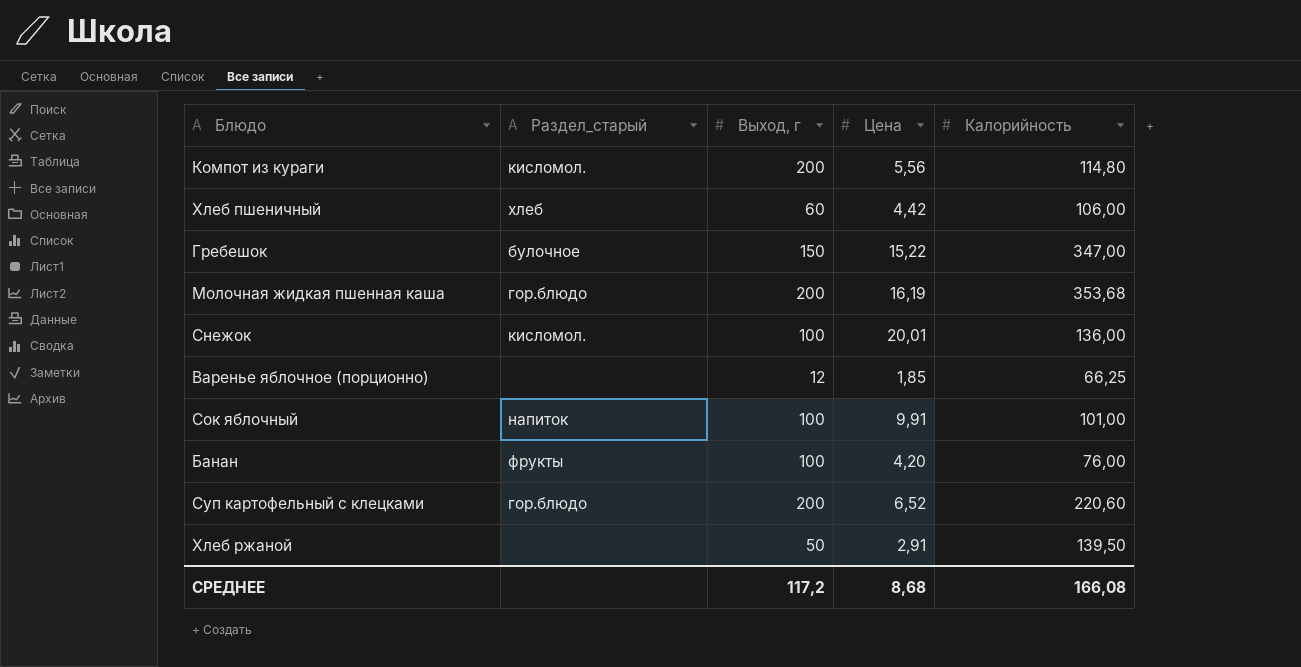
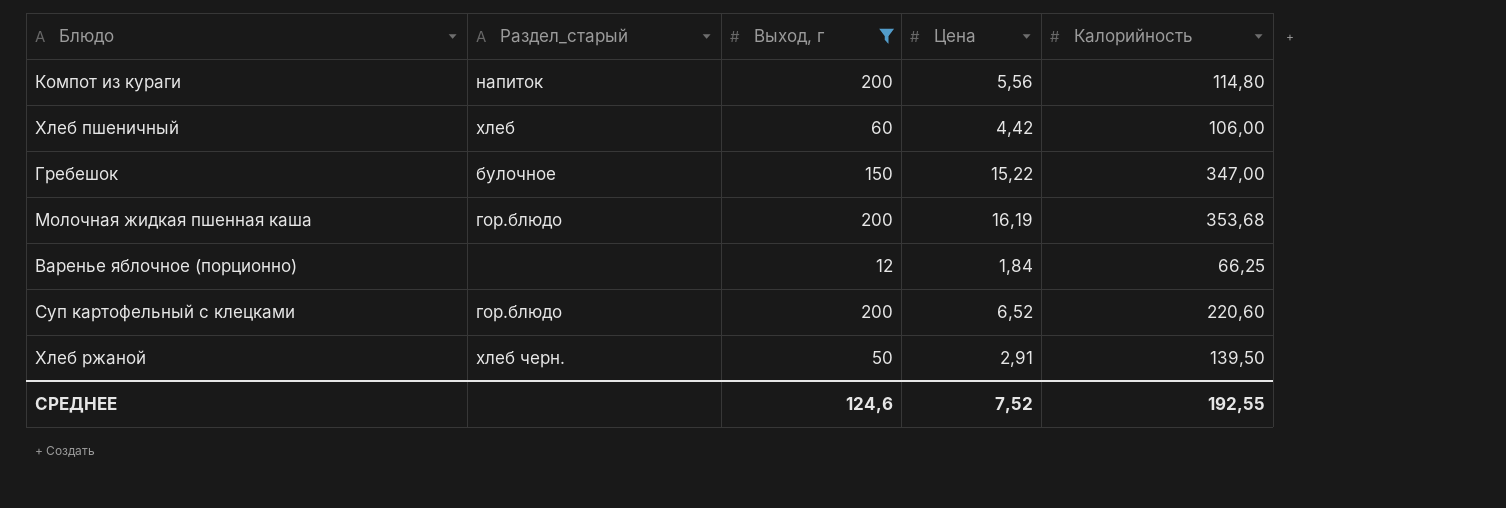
filter: none -> Выход, г != 100
Компот из кураги | Раздел_старый: кисломол. -> напиток
Варенье яблочное (порционно) | Цена: 1,85 -> 1,84
Хлеб ржаной | Раздел_старый: none -> хлеб черн.
СРЕДНЕЕ | Выход, г: 117,2 -> 124,6
СРЕДНЕЕ | Цена: 8,68 -> 7,52
СРЕДНЕЕ | Калорийность: 166,08 -> 192,55

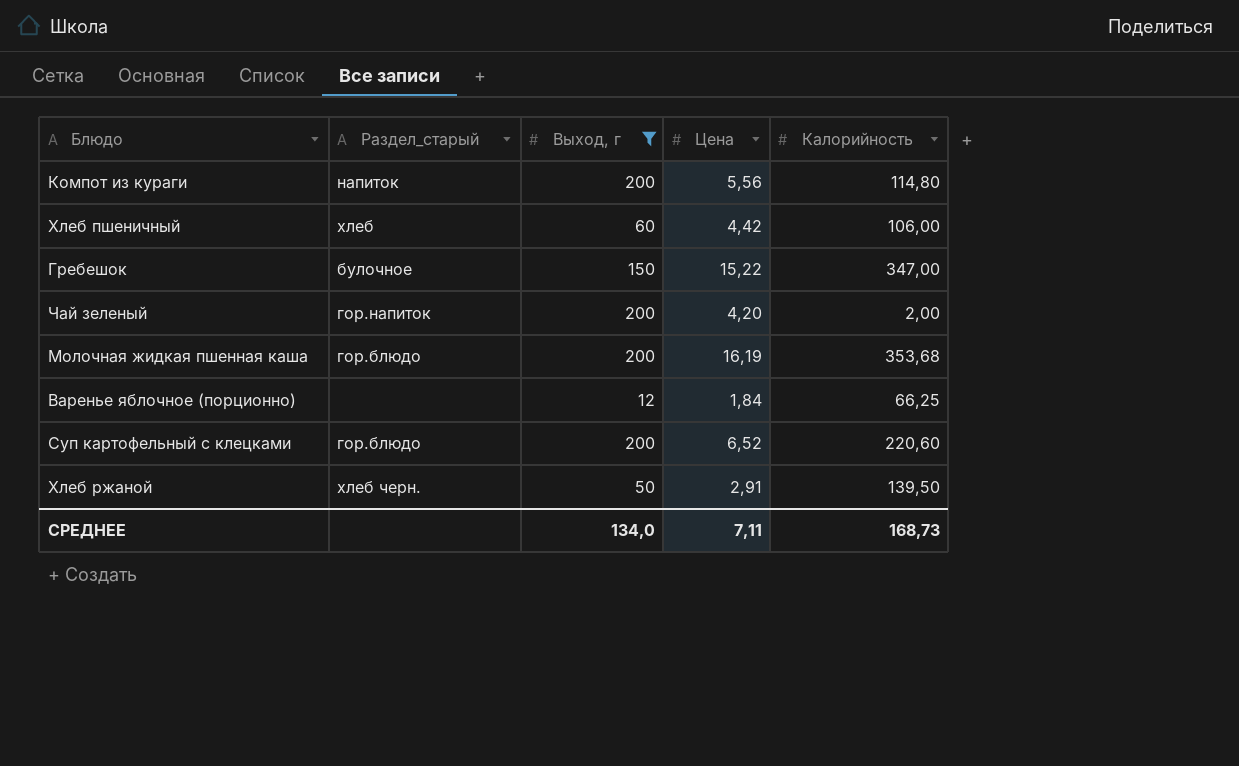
row Чай зеленый: none -> гор.напиток | 200 | 4,20 | 2,00
СРЕДНЕЕ | Выход, г: 124,6 -> 134,0
СРЕДНЕЕ | Цена: 7,52 -> 7,11
СРЕДНЕЕ | Калорийность: 192,55 -> 168,73

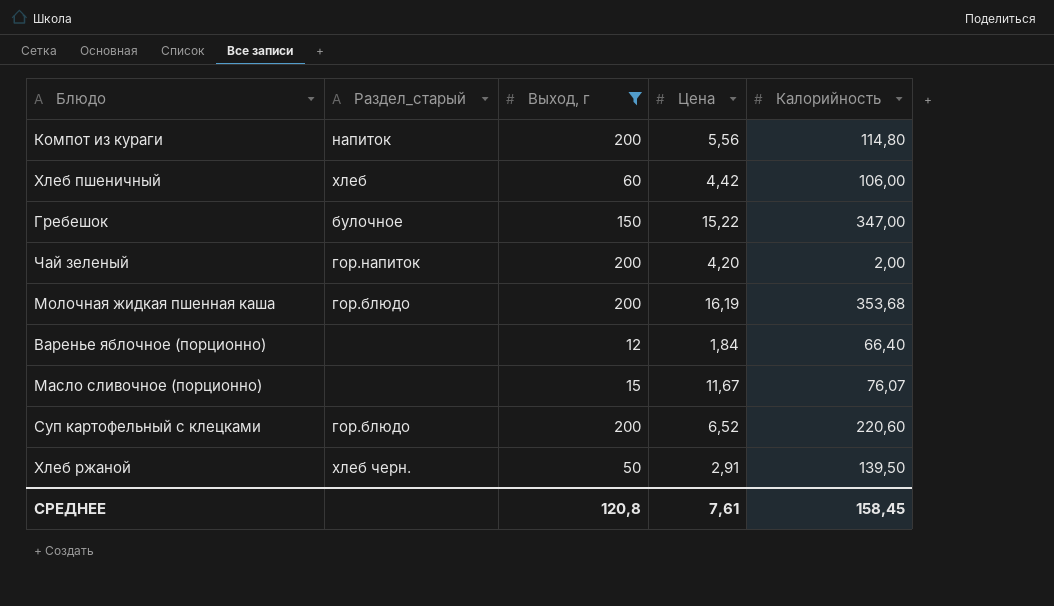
Варенье яблочное (порционно) | Калорийность: 66,25 -> 66,40
row Масло сливочное (порционно): none -> none | 15 | 11,67 | 76,07
СРЕДНЕЕ | Выход, г: 134,0 -> 120,8
СРЕДНЕЕ | Цена: 7,11 -> 7,61
СРЕДНЕЕ | Калорийность: 168,73 -> 158,45

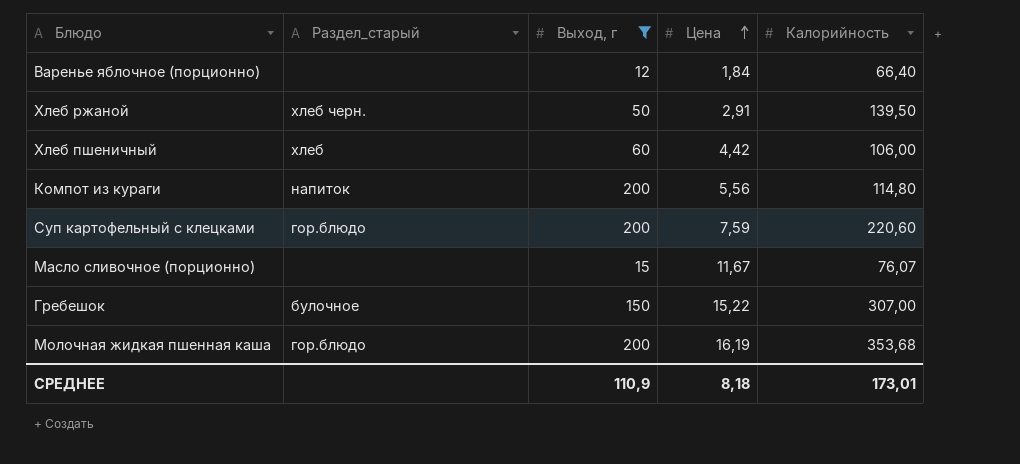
row order: none -> Цена ascending
row Чай зеленый: гор.напиток | 200 | 4,20 | 2,00 -> none
Суп картофельный с клецками | Цена: 6,52 -> 7,59
Гребешок | Калорийность: 347,00 -> 307,00
СРЕДНЕЕ | Выход, г: 120,8 -> 110,9
СРЕДНЕЕ | Цена: 7,61 -> 8,18
СРЕДНЕЕ | Калорийность: 158,45 -> 173,01

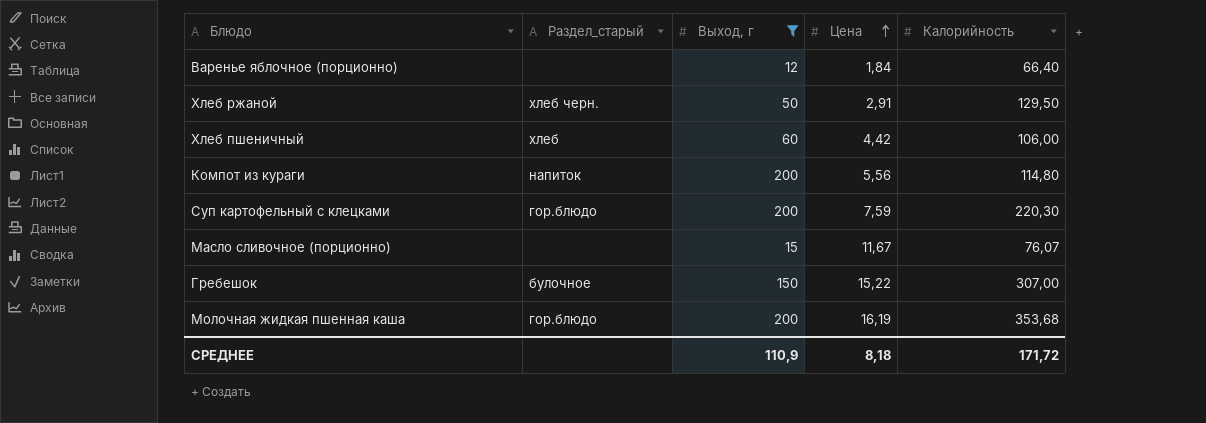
Хлеб ржаной | Калорийность: 139,50 -> 129,50
Суп картофельный с клецками | Калорийность: 220,60 -> 220,30
СРЕДНЕЕ | Калорийность: 173,01 -> 171,72

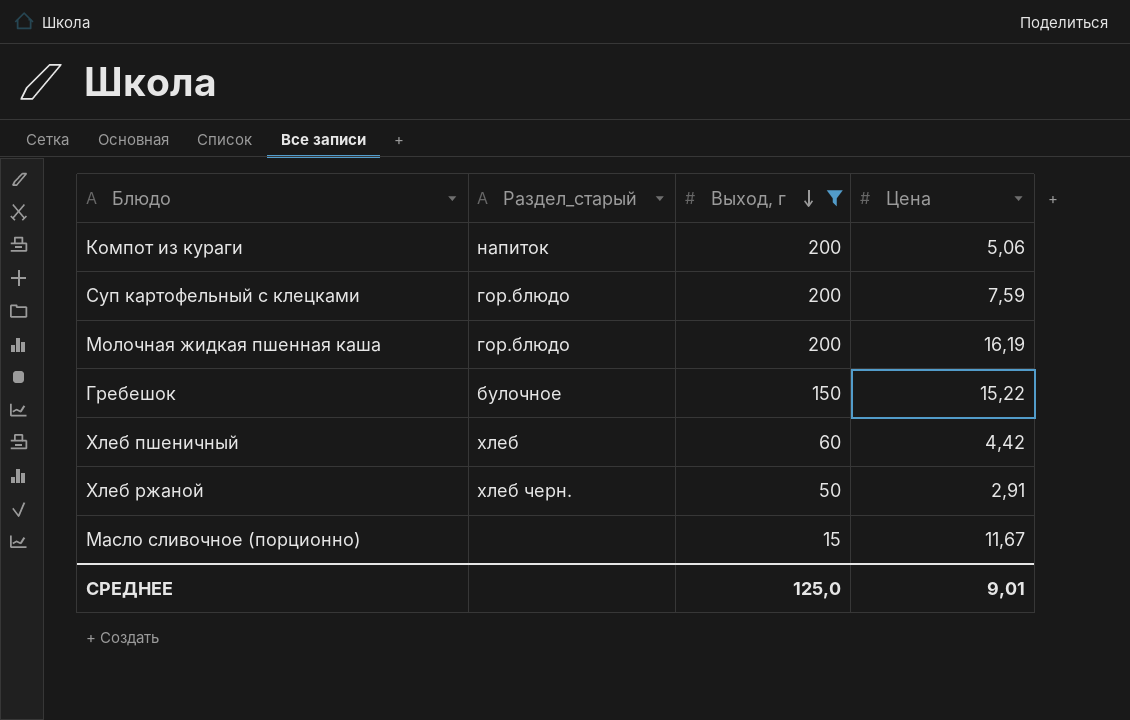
row order: Цена ascending -> Выход, г descending
column Калорийность | position: 5 -> none
row Варенье яблочное (порционно): none | 12 | 1,84 | 66,40 -> none
Компот из кураги | Цена: 5,56 -> 5,06
СРЕДНЕЕ | Выход, г: 110,9 -> 125,0
СРЕДНЕЕ | Цена: 8,18 -> 9,01

